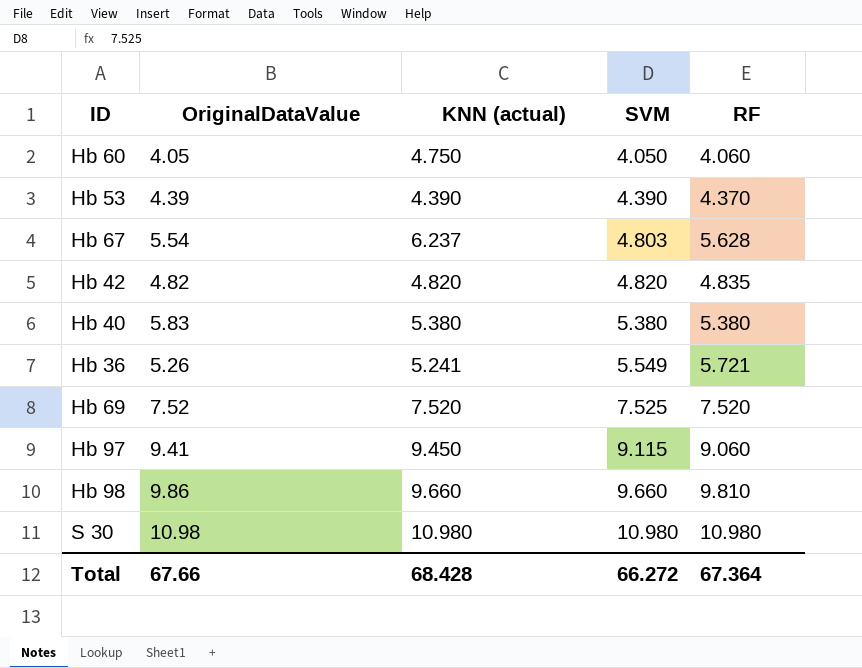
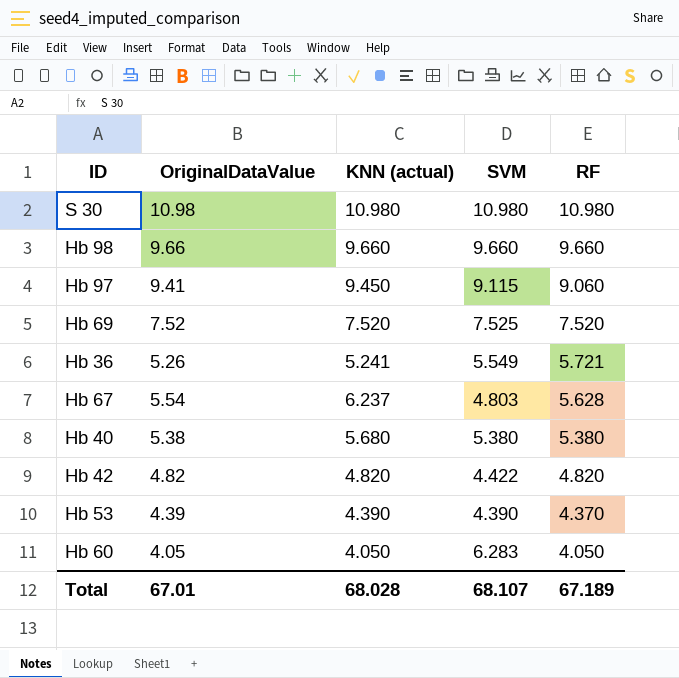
row order: SVM ascending -> RF descending
Hb 98 | OriginalDataValue: 9.86 -> 9.66
Hb 98 | RF: 9.810 -> 9.660
Hb 40 | OriginalDataValue: 5.83 -> 5.38
Hb 40 | KNN (actual): 5.380 -> 5.680
Hb 42 | SVM: 4.820 -> 4.422
Hb 42 | RF: 4.835 -> 4.820
Hb 60 | KNN (actual): 4.750 -> 4.050
Hb 60 | SVM: 4.050 -> 6.283
Hb 60 | RF: 4.060 -> 4.050
Total | OriginalDataValue: 67.66 -> 67.01
Total | KNN (actual): 68.428 -> 68.028
Total | SVM: 66.272 -> 68.107
Total | RF: 67.364 -> 67.189

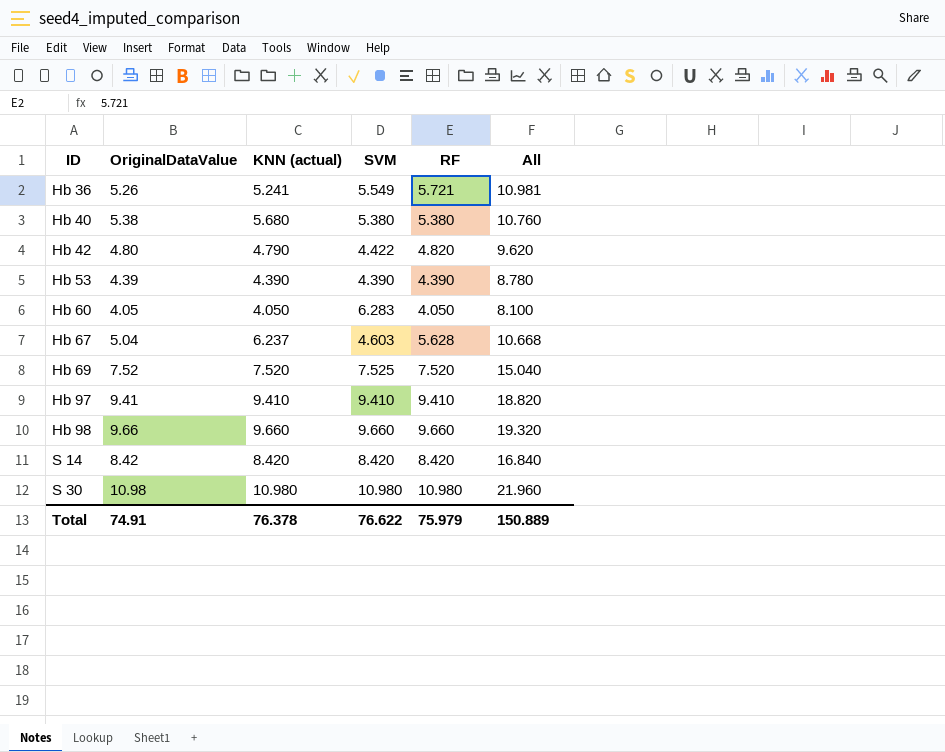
row order: RF descending -> ID ascending
column All | formula: none -> [OriginalDataValue] + [RF]
Hb 42 | OriginalDataValue: 4.82 -> 4.80
Hb 42 | KNN (actual): 4.820 -> 4.790
Hb 53 | RF: 4.370 -> 4.390
Hb 67 | OriginalDataValue: 5.54 -> 5.04
Hb 67 | SVM: 4.803 -> 4.603
Hb 97 | KNN (actual): 9.450 -> 9.410
Hb 97 | SVM: 9.115 -> 9.410
Hb 97 | RF: 9.060 -> 9.410
row S 14: none -> 8.42 | 8.420 | 8.420 | 8.420 | 16.840
Total | OriginalDataValue: 67.01 -> 74.91
Total | KNN (actual): 68.028 -> 76.378
Total | SVM: 68.107 -> 76.622
Total | RF: 67.189 -> 75.979

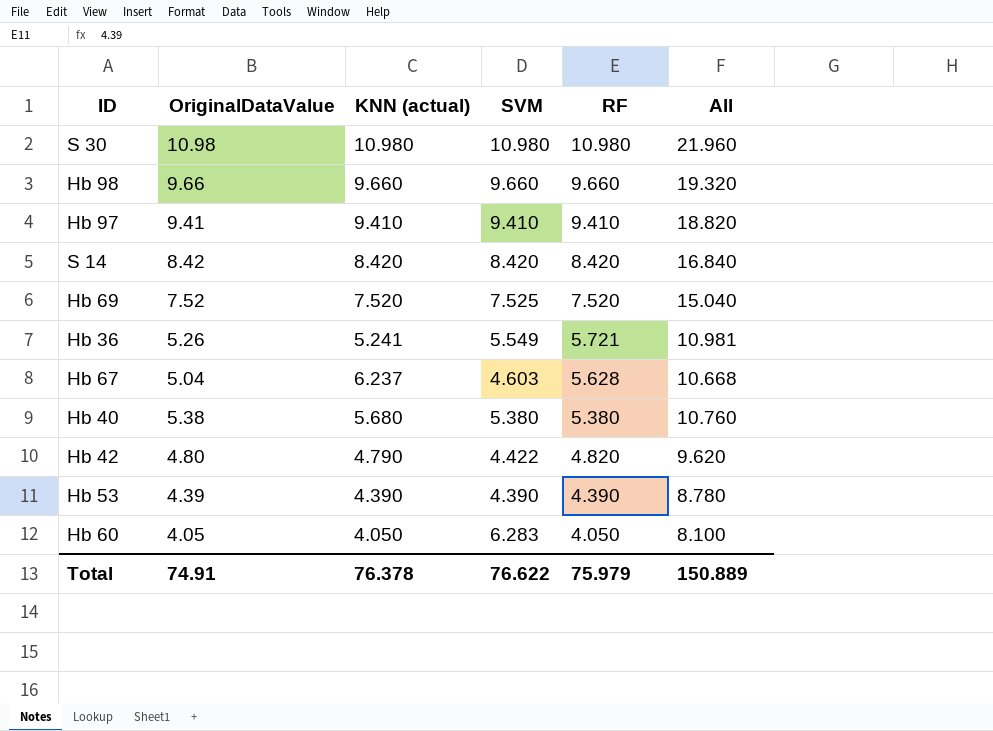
row order: ID ascending -> RF descending

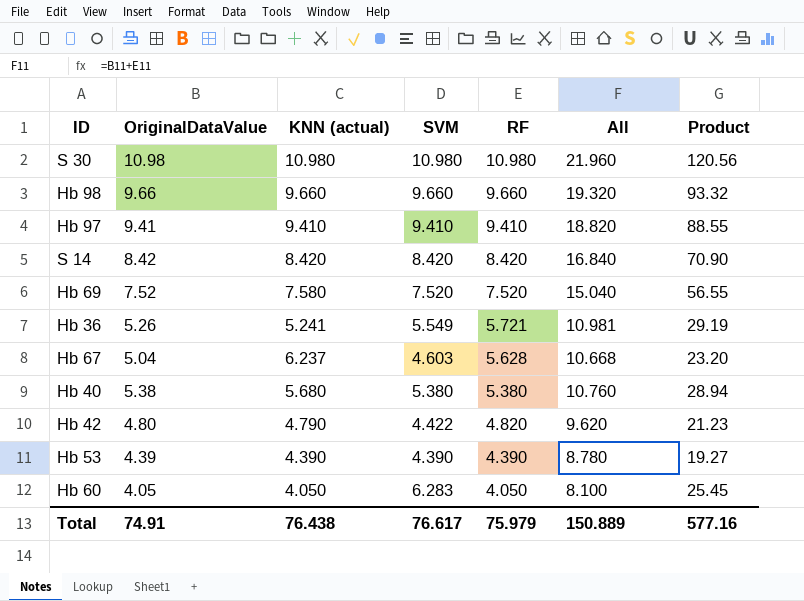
column Product | formula: none -> [OriginalDataValue] * [SVM]
Hb 69 | KNN (actual): 7.520 -> 7.580
Hb 69 | SVM: 7.525 -> 7.520
Total | KNN (actual): 76.378 -> 76.438
Total | SVM: 76.622 -> 76.617

